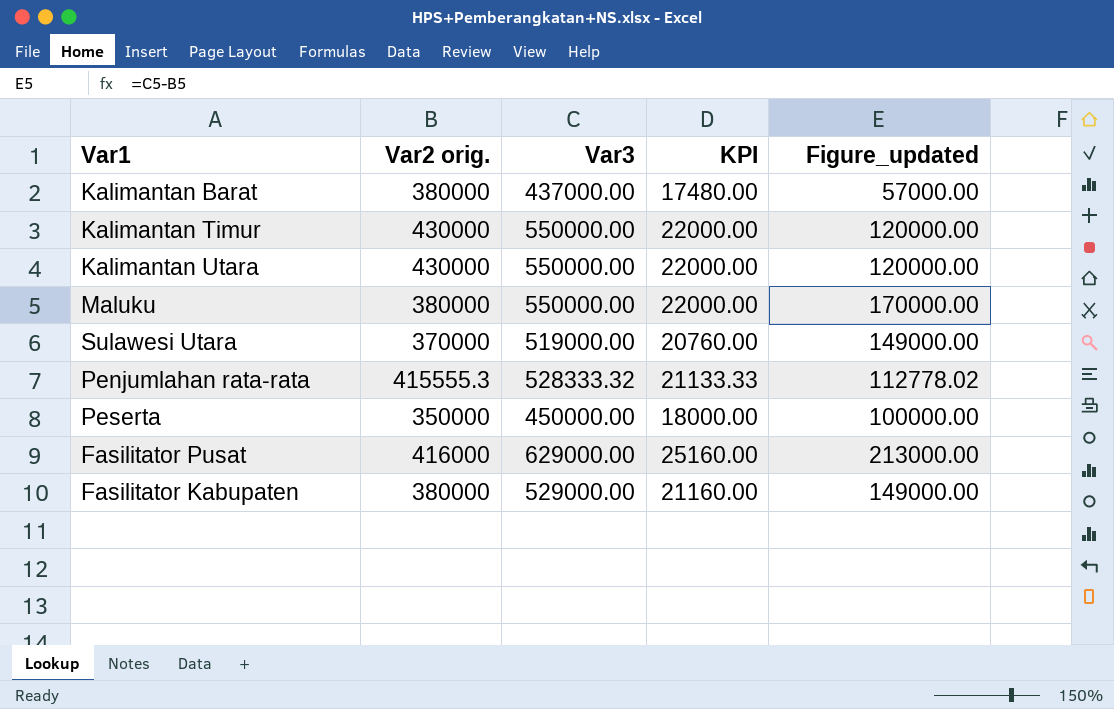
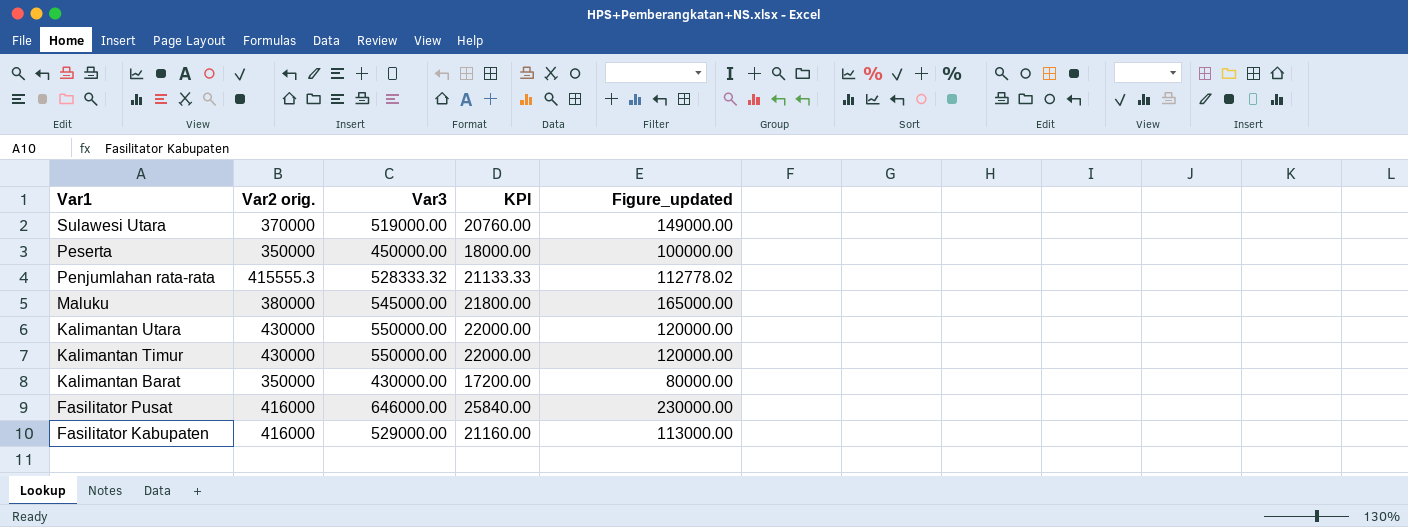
row order: none -> Var1 descending
Maluku | Var3: 550000.00 -> 545000.00
Maluku | KPI: 22000.00 -> 21800.00
Maluku | Figure_updated: 170000.00 -> 165000.00
Kalimantan Barat | Var2 orig.: 380000 -> 350000
Kalimantan Barat | Var3: 437000.00 -> 430000.00
Kalimantan Barat | KPI: 17480.00 -> 17200.00
Kalimantan Barat | Figure_updated: 57000.00 -> 80000.00
Fasilitator Pusat | Var3: 629000.00 -> 646000.00
Fasilitator Pusat | KPI: 25160.00 -> 25840.00
Fasilitator Pusat | Figure_updated: 213000.00 -> 230000.00
Fasilitator Kabupaten | Var2 orig.: 380000 -> 416000
Fasilitator Kabupaten | Figure_updated: 149000.00 -> 113000.00

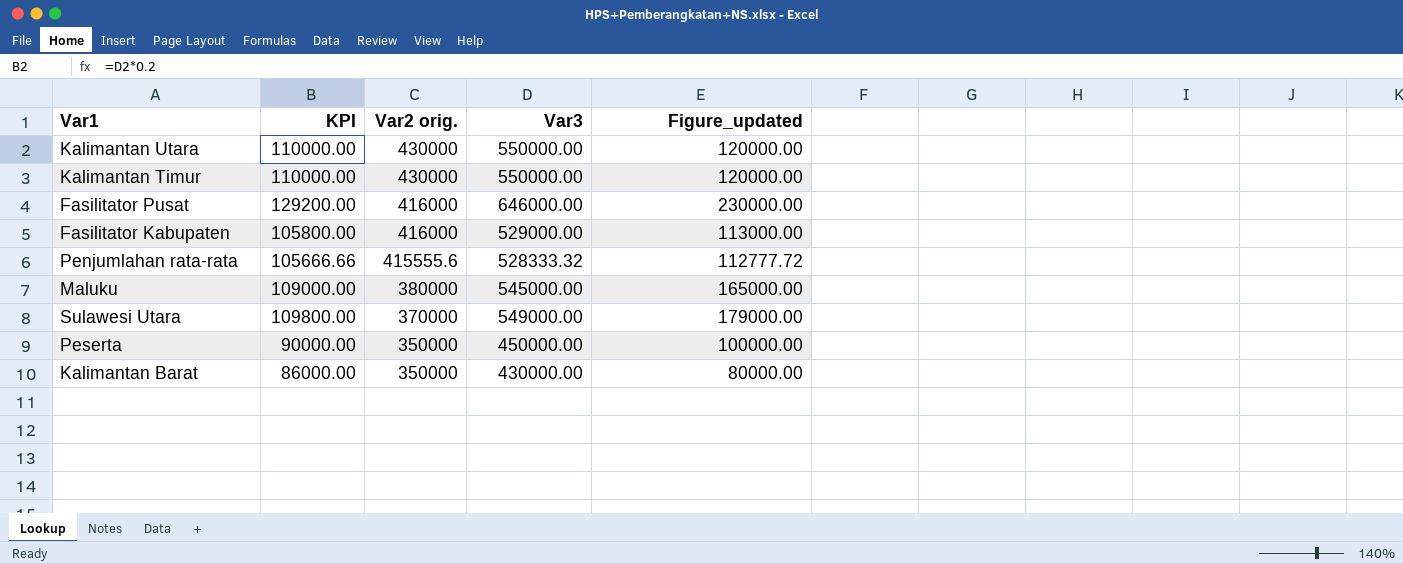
row order: Var1 descending -> Var2 orig. descending
column KPI | formula: [Var3] * 0.04 -> [Var3] * 0.2
column KPI | position: 4 -> 2
Penjumlahan rata-rata | Var2 orig.: 415555.3 -> 415555.6
Penjumlahan rata-rata | Figure_updated: 112778.02 -> 112777.72
Sulawesi Utara | Var3: 519000.00 -> 549000.00
Sulawesi Utara | Figure_updated: 149000.00 -> 179000.00

